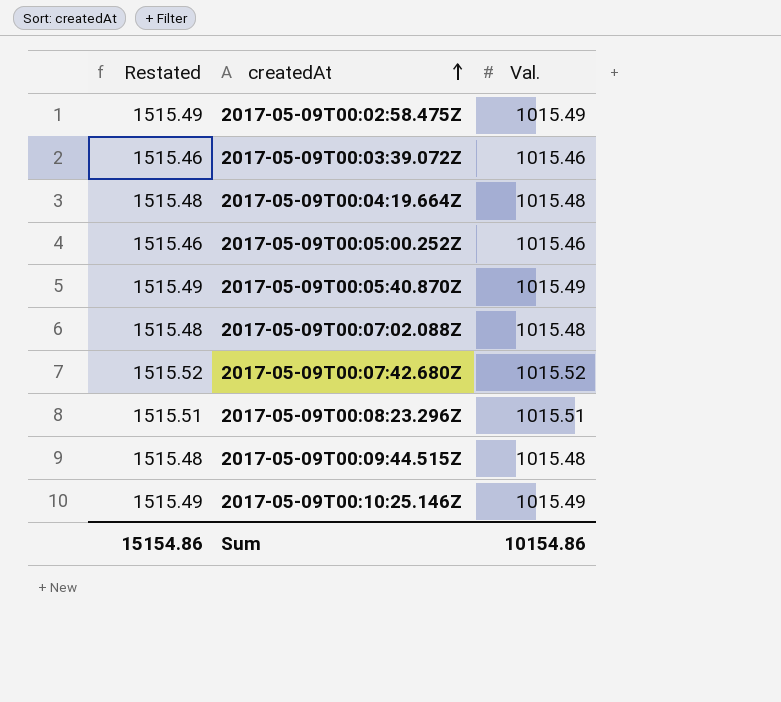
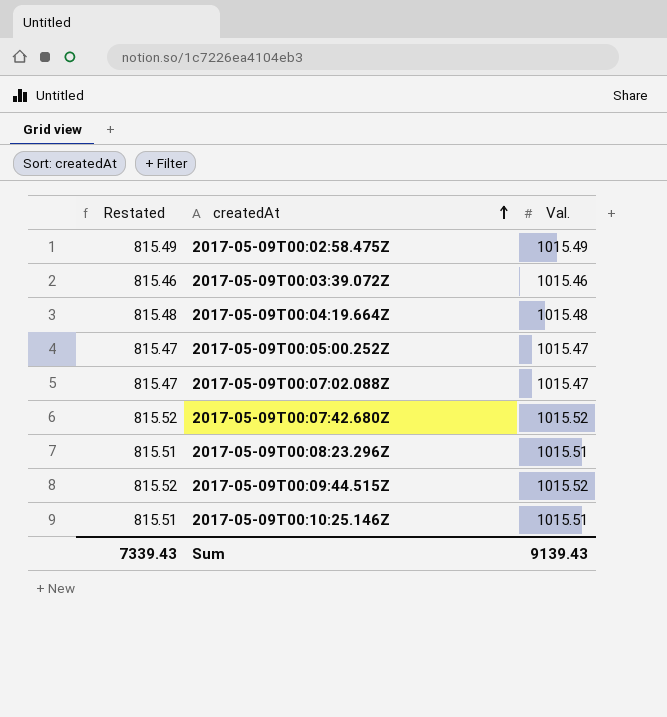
column Restated | formula: [Val.] + 500 -> [Val.] - 200
row 2017-05-09T00:05:40.870Z: 1515.49 | 1015.49 -> none
2017-05-09T00:05:00.252Z | Val.: 1015.46 -> 1015.47
2017-05-09T00:07:02.088Z | Val.: 1015.48 -> 1015.47
2017-05-09T00:09:44.515Z | Val.: 1015.48 -> 1015.52
2017-05-09T00:10:25.146Z | Val.: 1015.49 -> 1015.51
Sum | Restated: 15154.86 -> 7339.43
Sum | Val.: 10154.86 -> 9139.43

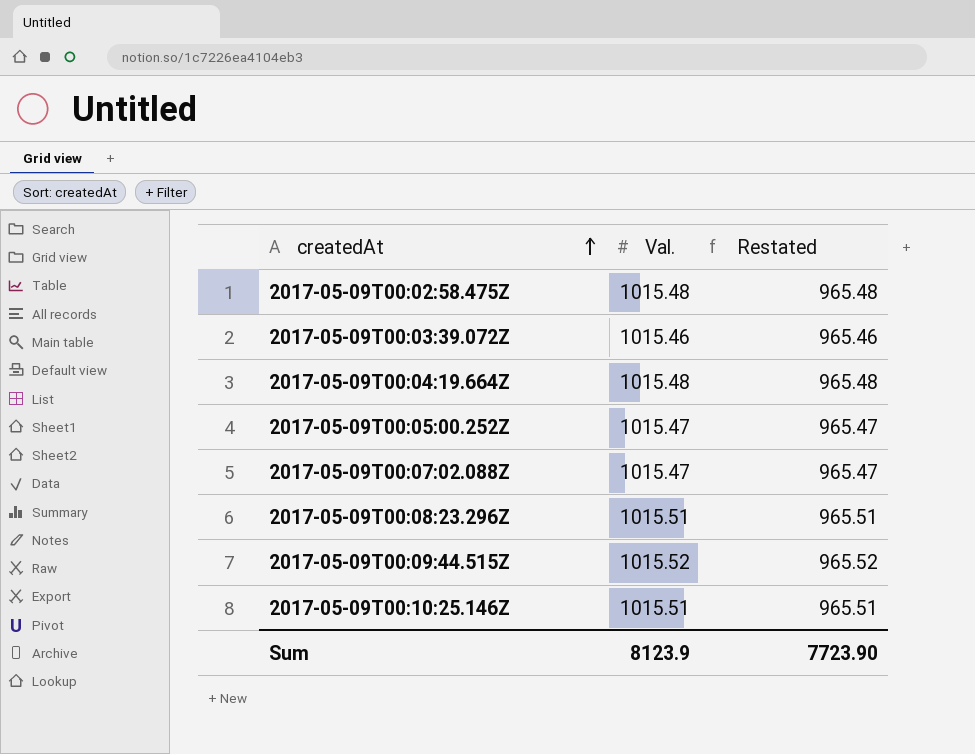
column Restated | formula: [Val.] - 200 -> [Val.] - 50
column Restated | position: 1 -> 3
row 2017-05-09T00:07:42.680Z: 815.52 | 1015.52 -> none
2017-05-09T00:02:58.475Z | Val.: 1015.49 -> 1015.48
Sum | Val.: 9139.43 -> 8123.9
Sum | Restated: 7339.43 -> 7723.90

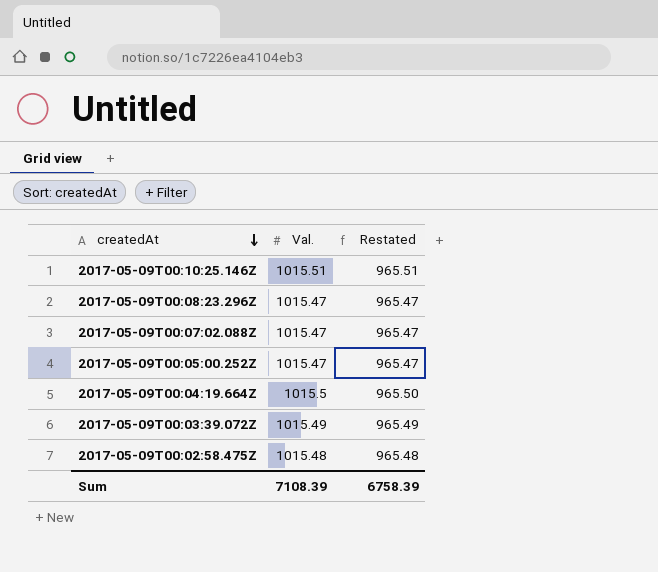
row order: createdAt ascending -> createdAt descending
row 2017-05-09T00:09:44.515Z: 1015.52 | 965.52 -> none
2017-05-09T00:08:23.296Z | Val.: 1015.51 -> 1015.47
2017-05-09T00:08:23.296Z | Restated: 965.51 -> 965.47
2017-05-09T00:04:19.664Z | Val.: 1015.48 -> 1015.5
2017-05-09T00:04:19.664Z | Restated: 965.48 -> 965.50
2017-05-09T00:03:39.072Z | Val.: 1015.46 -> 1015.49
2017-05-09T00:03:39.072Z | Restated: 965.46 -> 965.49
Sum | Val.: 8123.9 -> 7108.39
Sum | Restated: 7723.90 -> 6758.39

